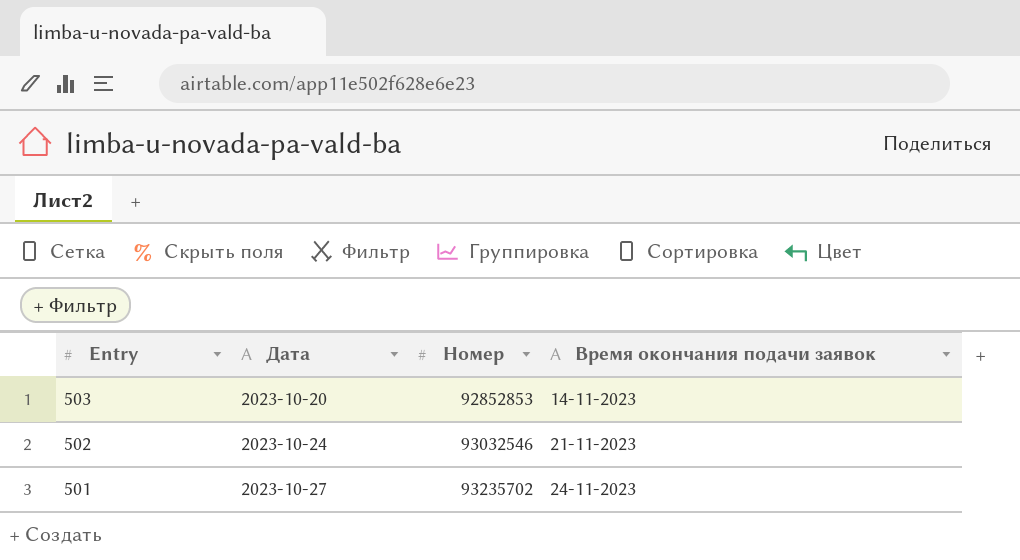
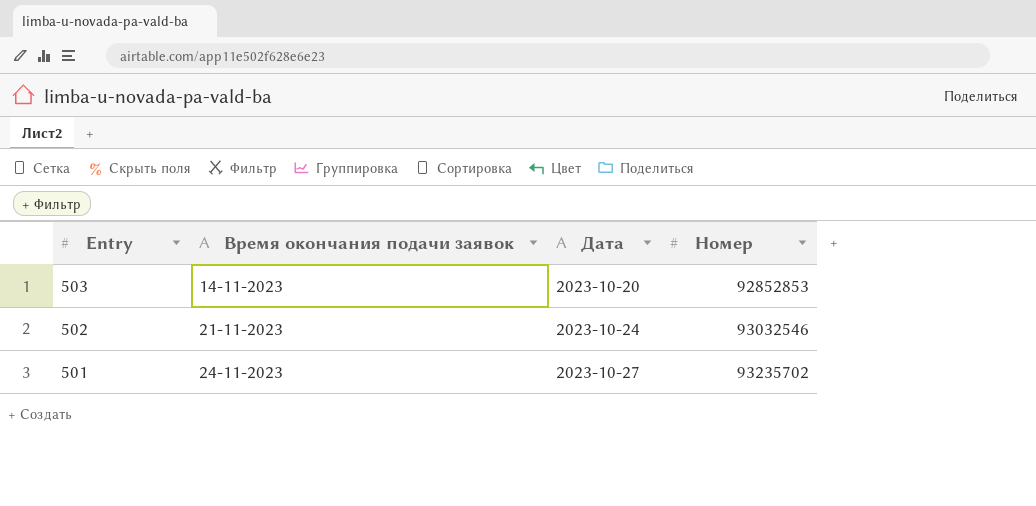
column Время окончания подачи заявок | position: 4 -> 2

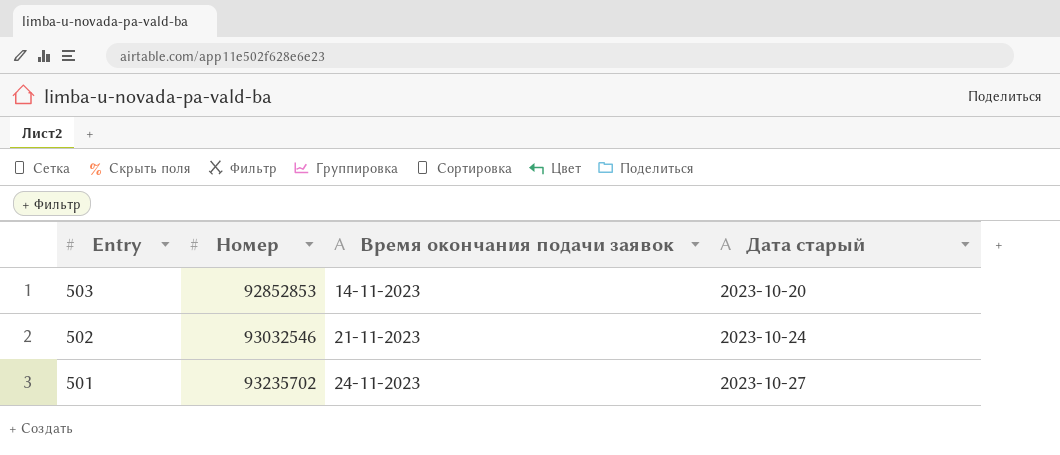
column Номер | position: 4 -> 2
column name: Дата -> Дата старый

